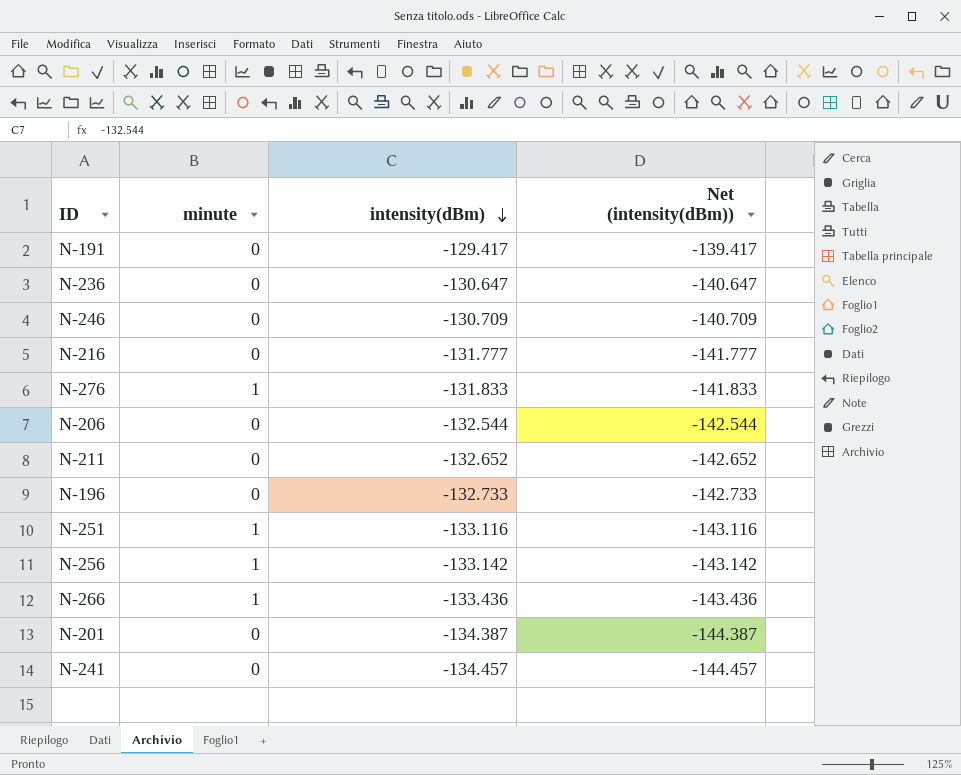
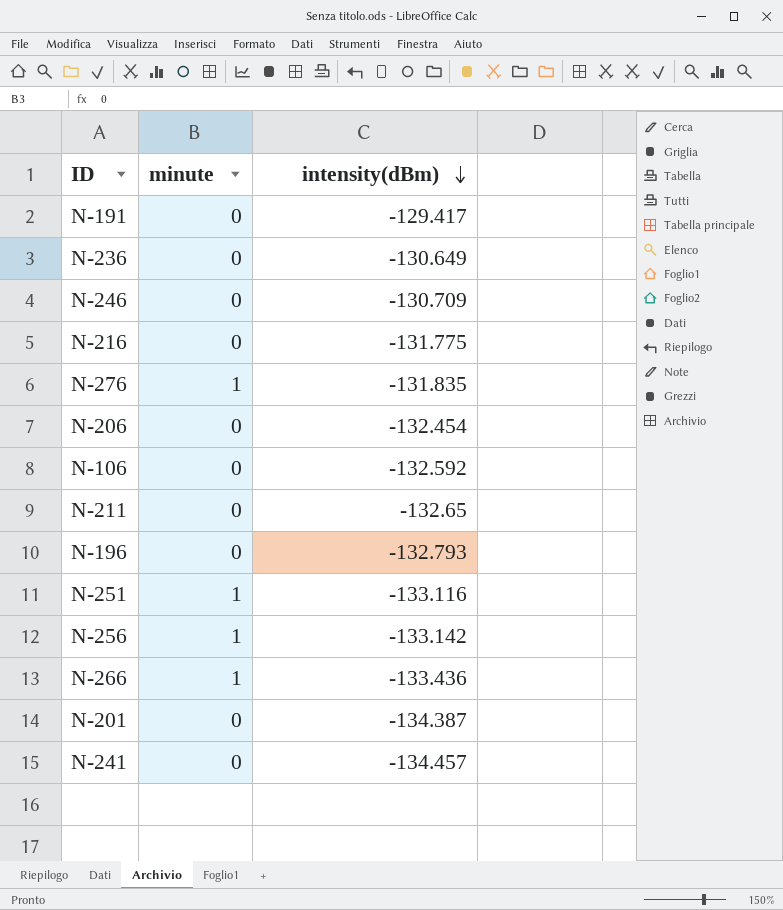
column Net (intensity(dBm)) | formula: [intensity(dBm)] - 10 -> none
N-236 | intensity(dBm): -130.647 -> -130.649
N-216 | intensity(dBm): -131.777 -> -131.775
N-276 | intensity(dBm): -131.833 -> -131.835
N-206 | intensity(dBm): -132.544 -> -132.454
row N-106: none -> 0 | -132.592
N-211 | intensity(dBm): -132.652 -> -132.65
N-196 | intensity(dBm): -132.733 -> -132.793

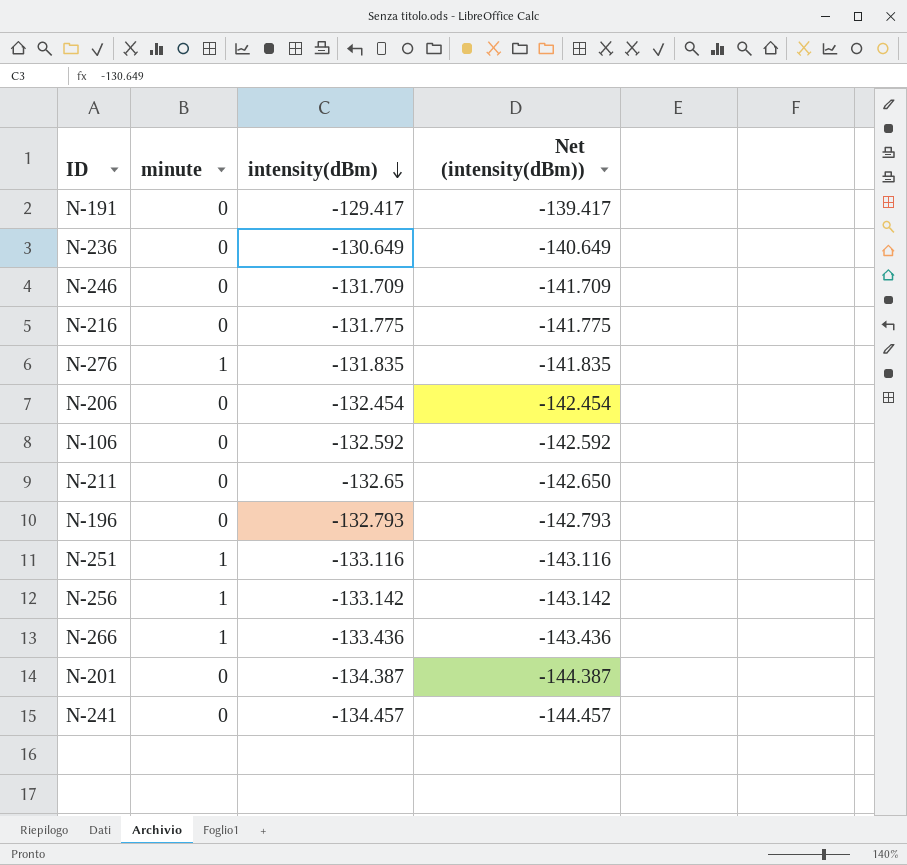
column Net (intensity(dBm)) | formula: none -> [intensity(dBm)] - 10
N-246 | intensity(dBm): -130.709 -> -131.709

